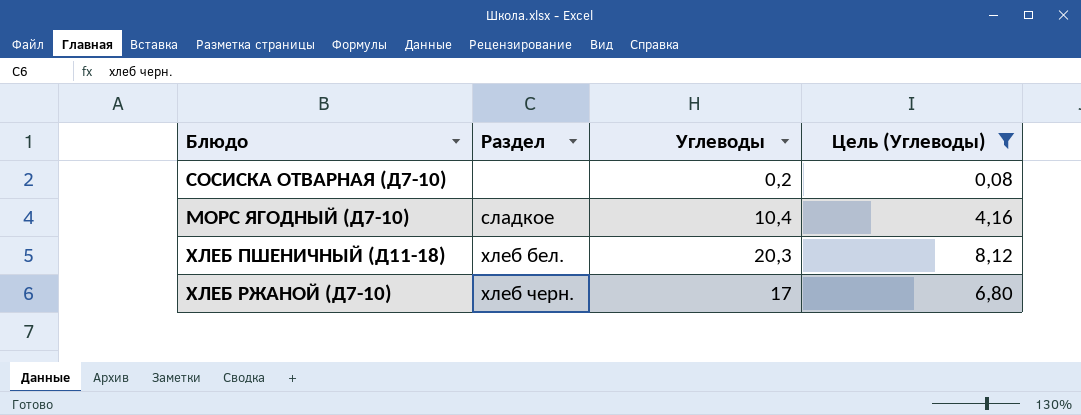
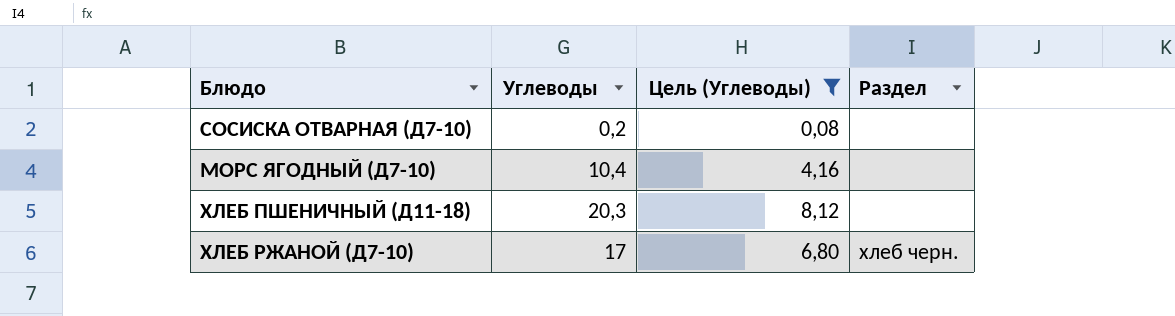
column Раздел | position: 2 -> 4
МОРС ЯГОДНЫЙ (Д7-10) | Раздел: сладкое -> none
ХЛЕБ ПШЕНИЧНЫЙ (Д11-18) | Раздел: хлеб бел. -> none

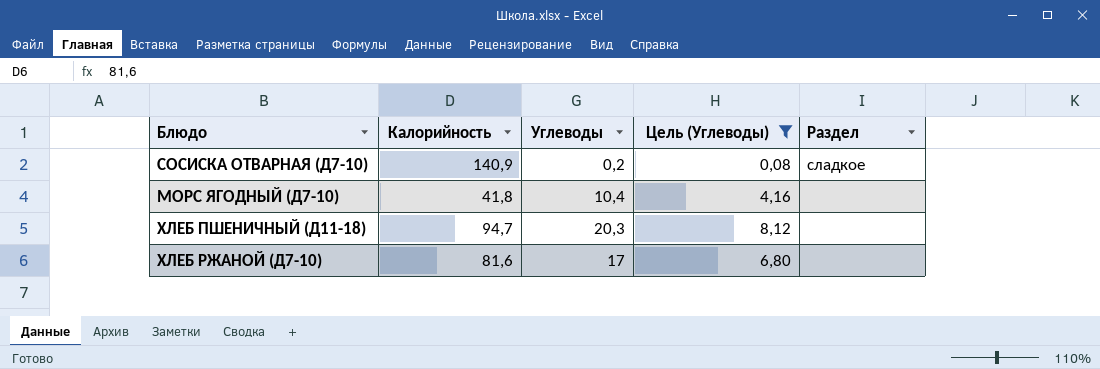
column Калорийность | position: none -> 2
СОСИСКА ОТВАРНАЯ (Д7-10) | Раздел: none -> сладкое
ХЛЕБ РЖАНОЙ (Д7-10) | Раздел: хлеб черн. -> none

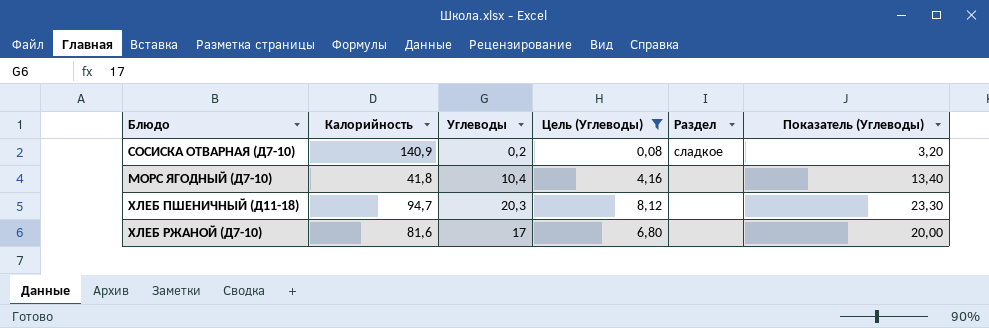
column Показатель (Углеводы) | formula: none -> [Углеводы] + 3

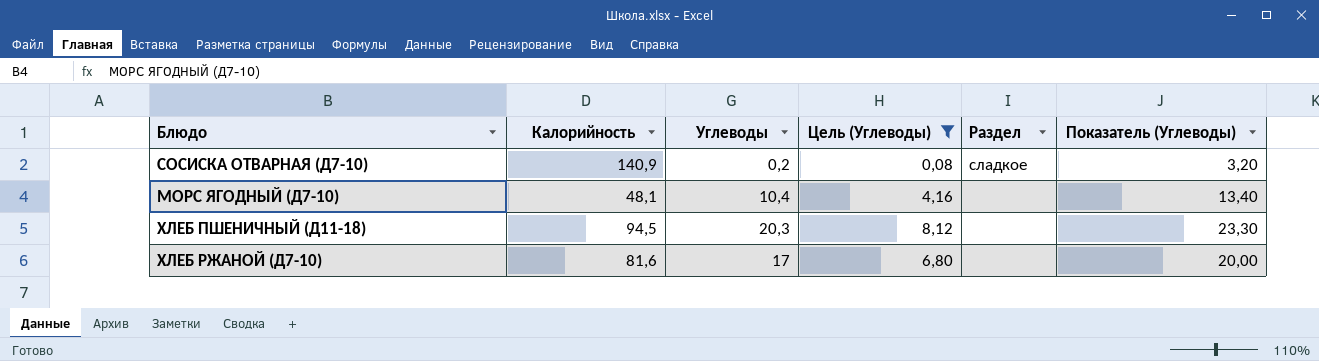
МОРС ЯГОДНЫЙ (Д7-10) | Калорийность: 41,8 -> 48,1
ХЛЕБ ПШЕНИЧНЫЙ (Д11-18) | Калорийность: 94,7 -> 94,5

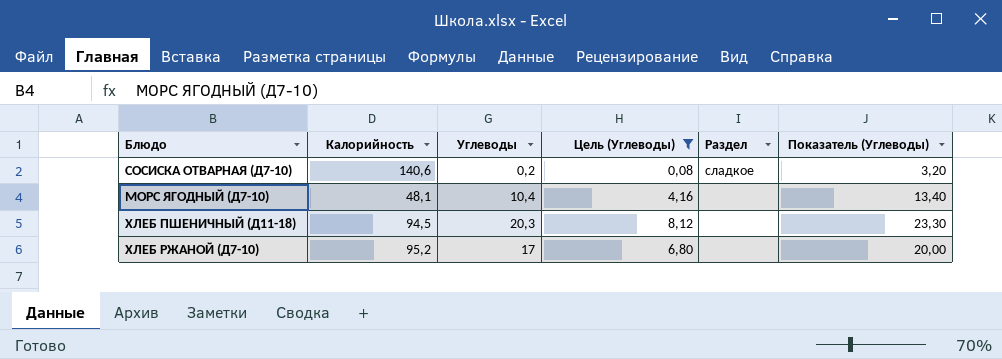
СОСИСКА ОТВАРНАЯ (Д7-10) | Калорийность: 140,9 -> 140,6
ХЛЕБ РЖАНОЙ (Д7-10) | Калорийность: 81,6 -> 95,2

